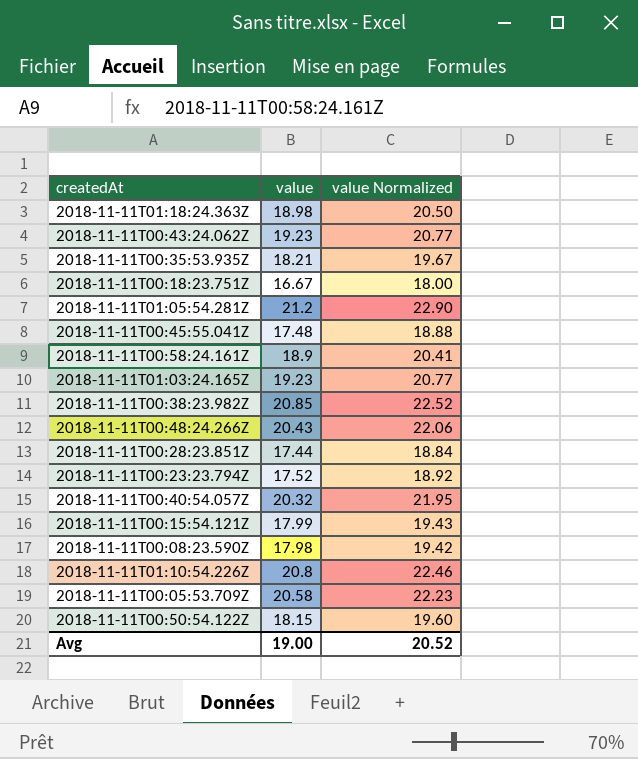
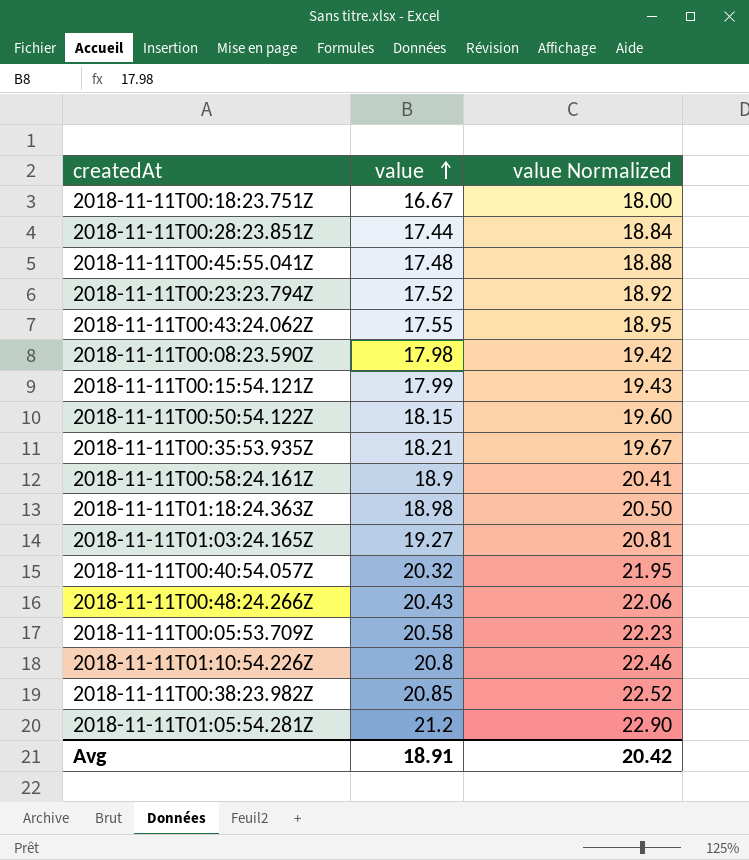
row order: none -> value ascending
2018-11-11T00:43:24.062Z | value: 19.23 -> 17.55
2018-11-11T00:43:24.062Z | value Normalized: 20.77 -> 18.95
2018-11-11T01:03:24.165Z | value: 19.23 -> 19.27
2018-11-11T01:03:24.165Z | value Normalized: 20.77 -> 20.81
Avg | value: 19.00 -> 18.91
Avg | value Normalized: 20.52 -> 20.42

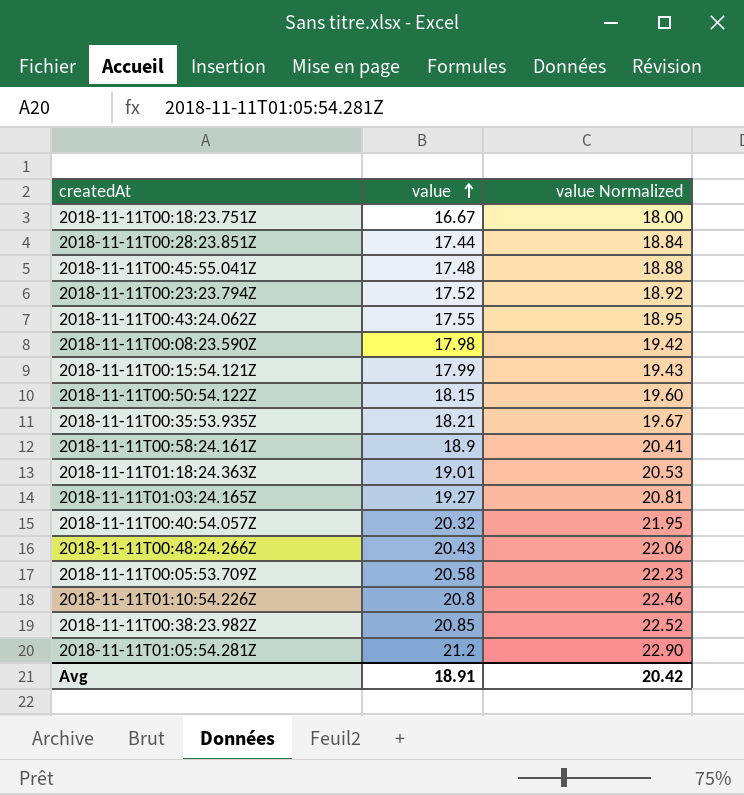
2018-11-11T01:18:24.363Z | value: 18.98 -> 19.01
2018-11-11T01:18:24.363Z | value Normalized: 20.50 -> 20.53

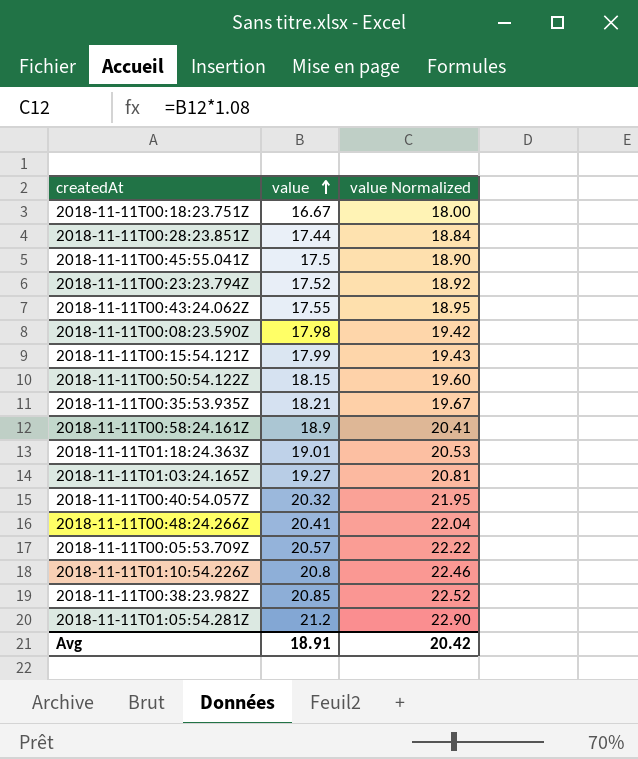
2018-11-11T00:45:55.041Z | value: 17.48 -> 17.5
2018-11-11T00:45:55.041Z | value Normalized: 18.88 -> 18.90
2018-11-11T00:48:24.266Z | value: 20.43 -> 20.41
2018-11-11T00:48:24.266Z | value Normalized: 22.06 -> 22.04
2018-11-11T00:05:53.709Z | value: 20.58 -> 20.57
2018-11-11T00:05:53.709Z | value Normalized: 22.23 -> 22.22

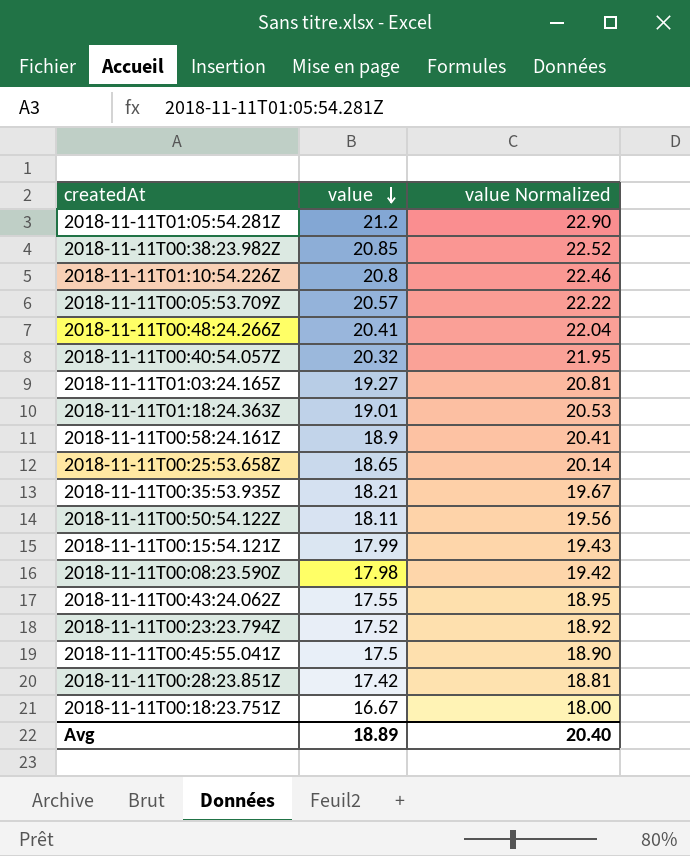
row order: value ascending -> value descending
row 2018-11-11T00:25:53.658Z: none -> 18.65 | 20.14
2018-11-11T00:50:54.122Z | value: 18.15 -> 18.11
2018-11-11T00:50:54.122Z | value Normalized: 19.60 -> 19.56
2018-11-11T00:28:23.851Z | value: 17.44 -> 17.42
2018-11-11T00:28:23.851Z | value Normalized: 18.84 -> 18.81
Avg | value: 18.91 -> 18.89
Avg | value Normalized: 20.42 -> 20.40

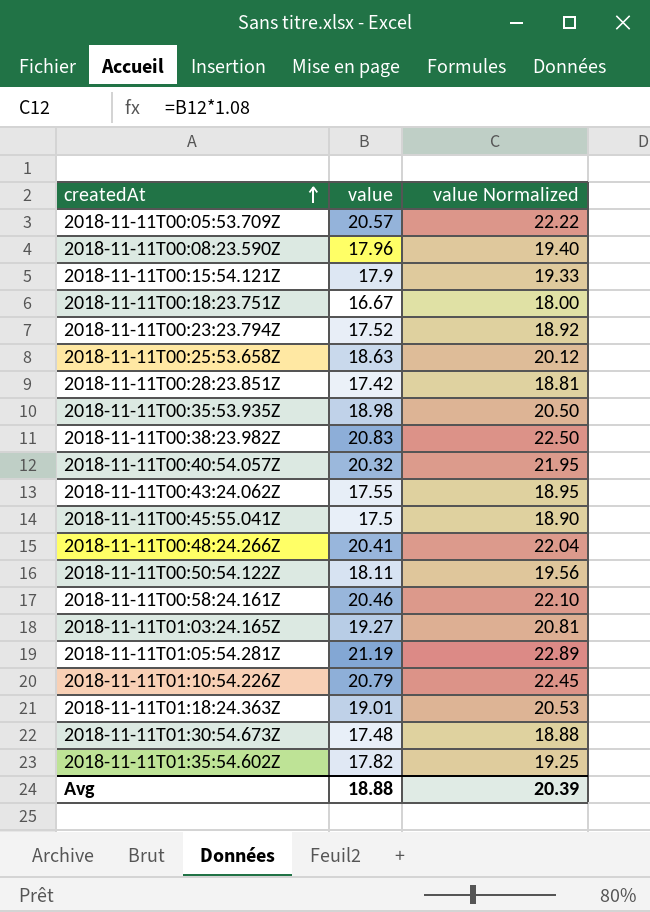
row order: value descending -> createdAt ascending
2018-11-11T00:08:23.590Z | value: 17.98 -> 17.96
2018-11-11T00:08:23.590Z | value Normalized: 19.42 -> 19.40
2018-11-11T00:15:54.121Z | value: 17.99 -> 17.9
2018-11-11T00:15:54.121Z | value Normalized: 19.43 -> 19.33
2018-11-11T00:25:53.658Z | value: 18.65 -> 18.63
2018-11-11T00:25:53.658Z | value Normalized: 20.14 -> 20.12
2018-11-11T00:35:53.935Z | value: 18.21 -> 18.98
2018-11-11T00:35:53.935Z | value Normalized: 19.67 -> 20.50
2018-11-11T00:38:23.982Z | value: 20.85 -> 20.83
2018-11-11T00:38:23.982Z | value Normalized: 22.52 -> 22.50
2018-11-11T00:58:24.161Z | value: 18.9 -> 20.46
2018-11-11T00:58:24.161Z | value Normalized: 20.41 -> 22.10
2018-11-11T01:05:54.281Z | value: 21.2 -> 21.19
2018-11-11T01:05:54.281Z | value Normalized: 22.90 -> 22.89
2018-11-11T01:10:54.226Z | value: 20.8 -> 20.79
2018-11-11T01:10:54.226Z | value Normalized: 22.46 -> 22.45
row 2018-11-11T01:30:54.673Z: none -> 17.48 | 18.88
row 2018-11-11T01:35:54.602Z: none -> 17.82 | 19.25
Avg | value: 18.89 -> 18.88
Avg | value Normalized: 20.40 -> 20.39

